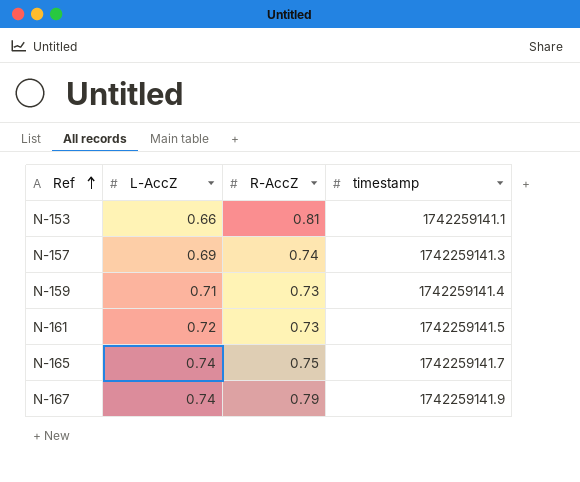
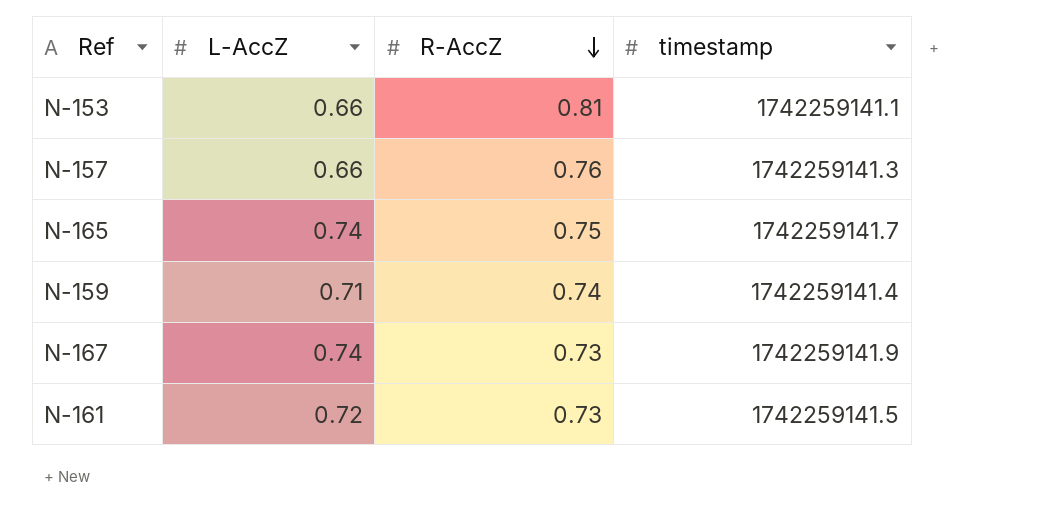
row order: Ref ascending -> R-AccZ descending
N-157 | L-AccZ: 0.69 -> 0.66
N-157 | R-AccZ: 0.74 -> 0.76
N-159 | R-AccZ: 0.73 -> 0.74
N-167 | R-AccZ: 0.79 -> 0.73

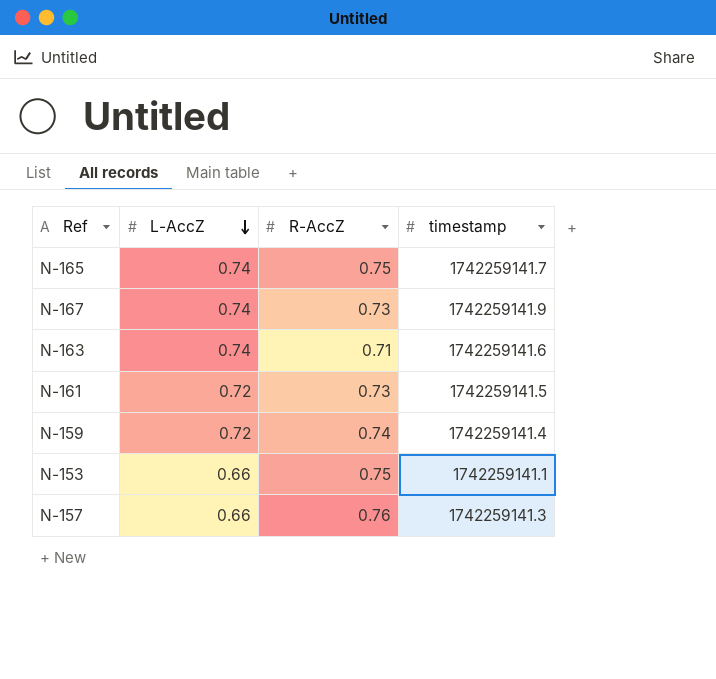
row order: R-AccZ descending -> L-AccZ descending
row N-163: none -> 0.74 | 0.71 | 1742259141.6
N-159 | L-AccZ: 0.71 -> 0.72
N-153 | R-AccZ: 0.81 -> 0.75

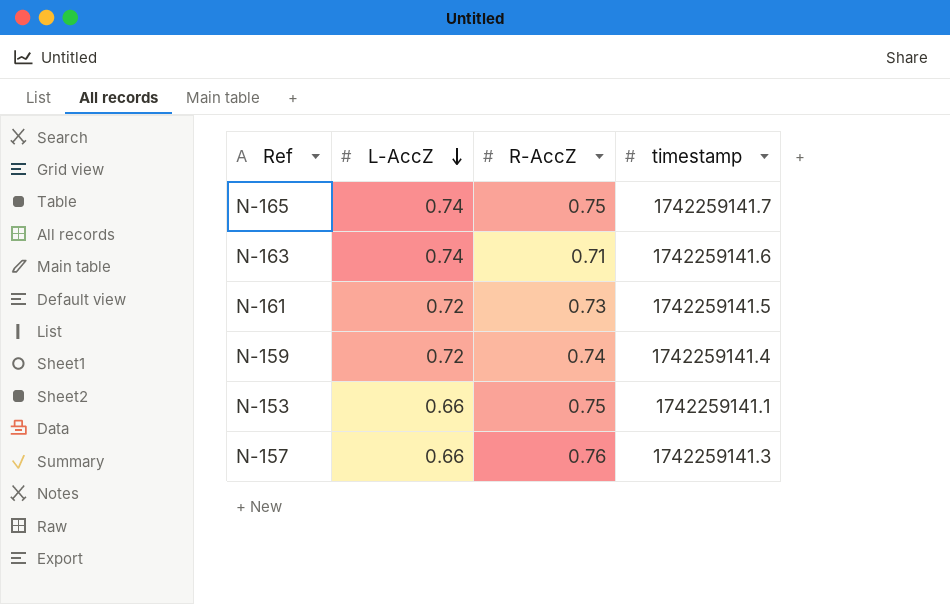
row N-167: 0.74 | 0.73 | 1742259141.9 -> none

